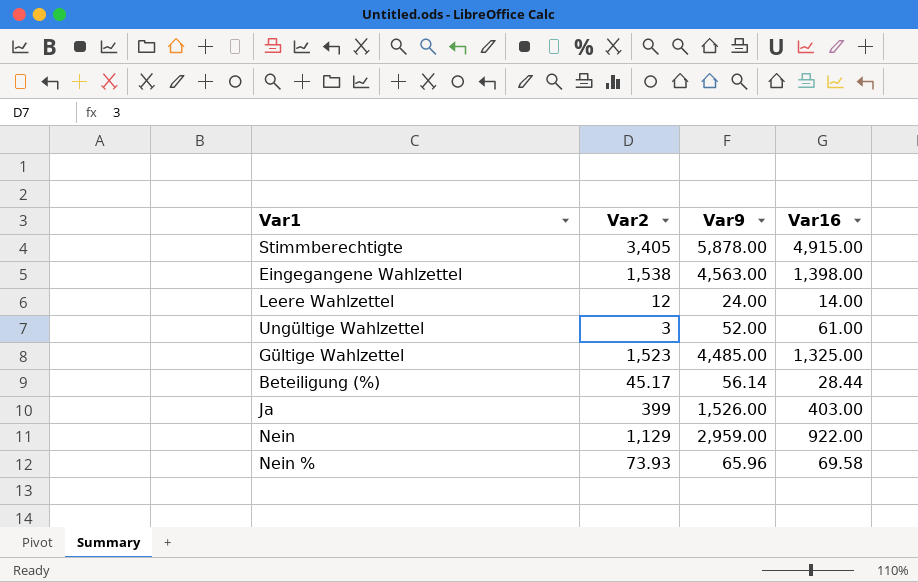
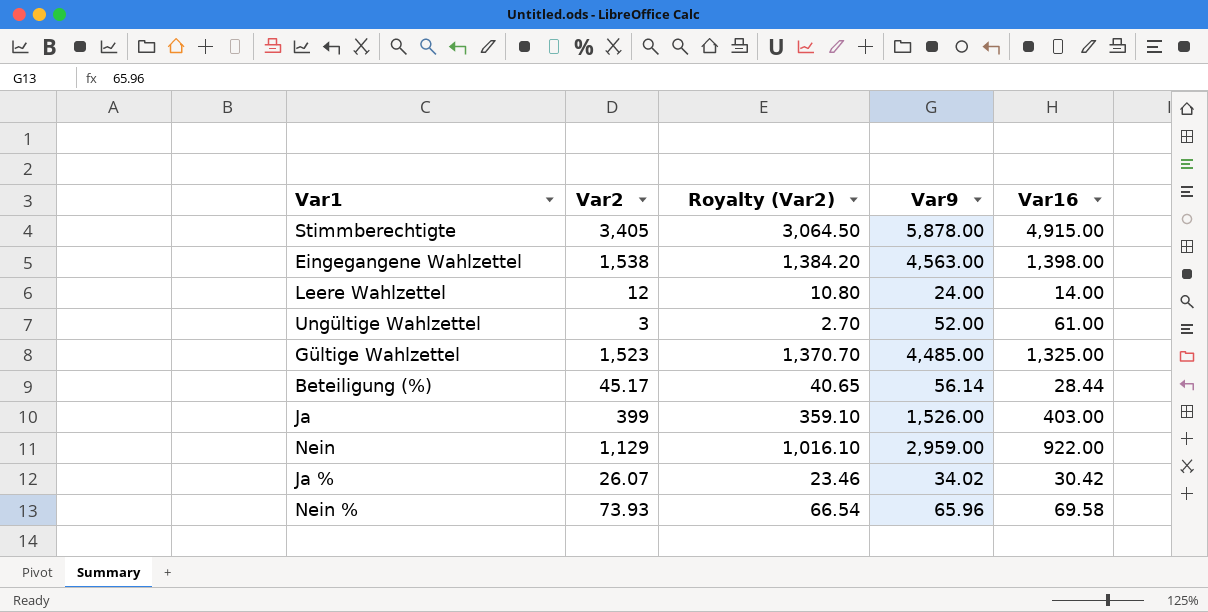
column Royalty (Var2) | formula: none -> [Var2] * 0.9
row Ja %: none -> 26.07 | 23.46 | 34.02 | 30.42

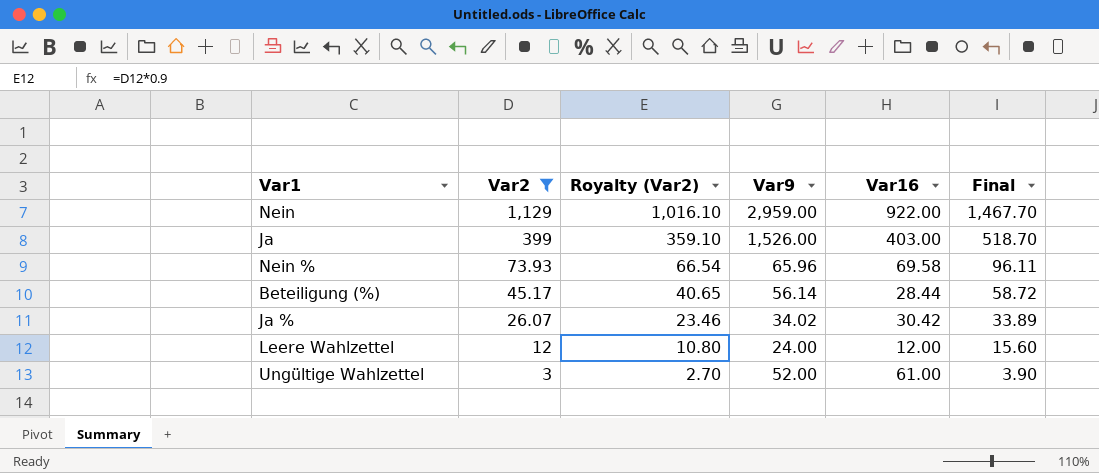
filter: none -> Var2 <= 1,129
row order: none -> Var2 descending
column Final | formula: none -> [Var2] * 1.3
Leere Wahlzettel | Var16: 14.00 -> 12.00

